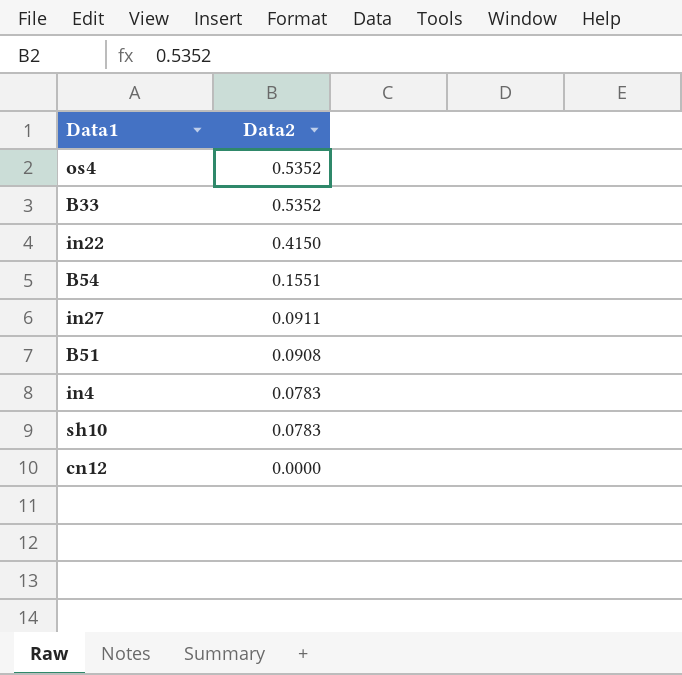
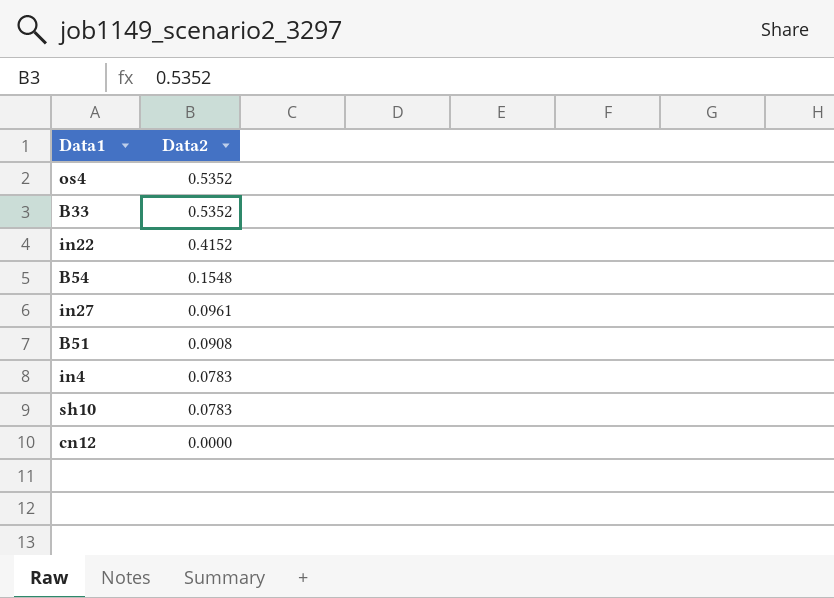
in22 | Data2: 0.4150 -> 0.4152
B54 | Data2: 0.1551 -> 0.1548
in27 | Data2: 0.0911 -> 0.0961

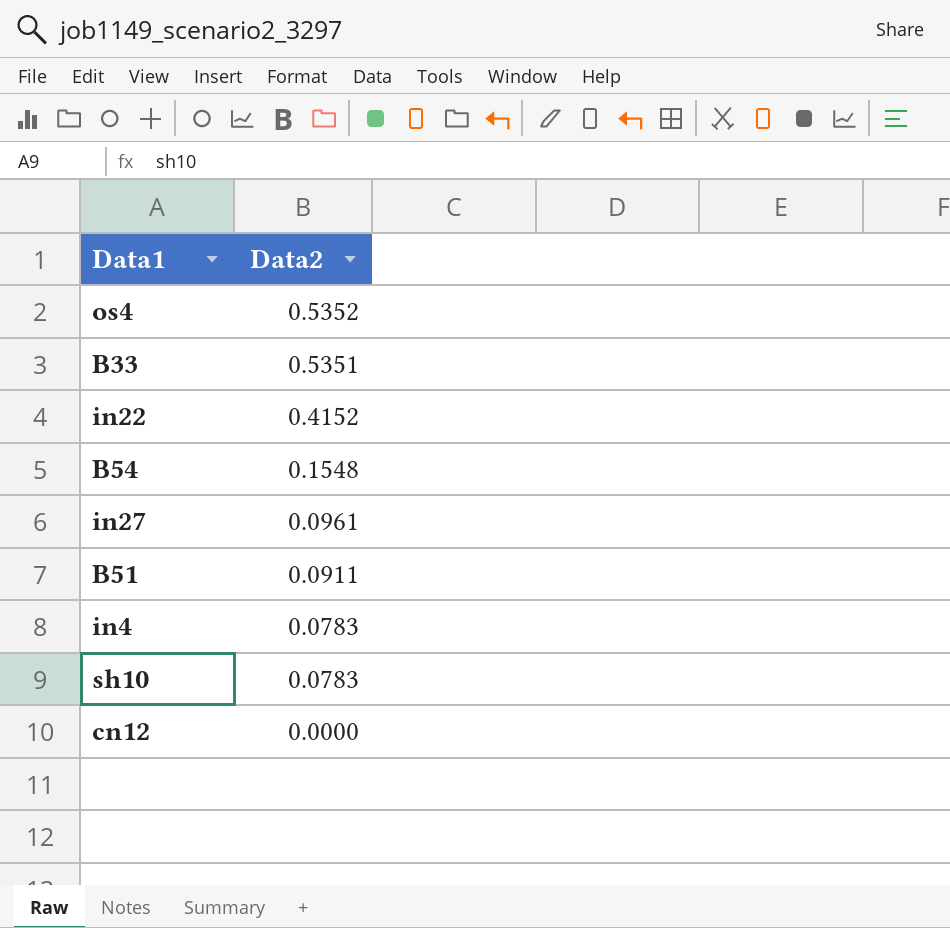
B33 | Data2: 0.5352 -> 0.5351
B51 | Data2: 0.0908 -> 0.0911

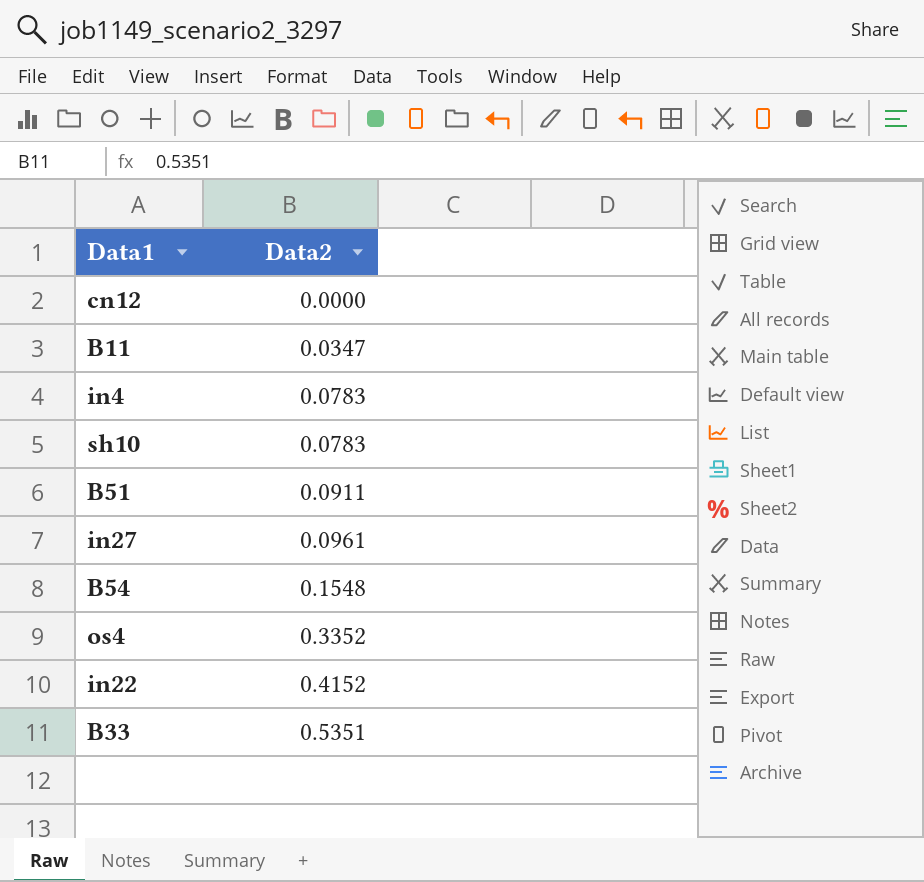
row order: Data2 descending -> Data2 ascending
row B11: none -> 0.0347
os4 | Data2: 0.5352 -> 0.3352

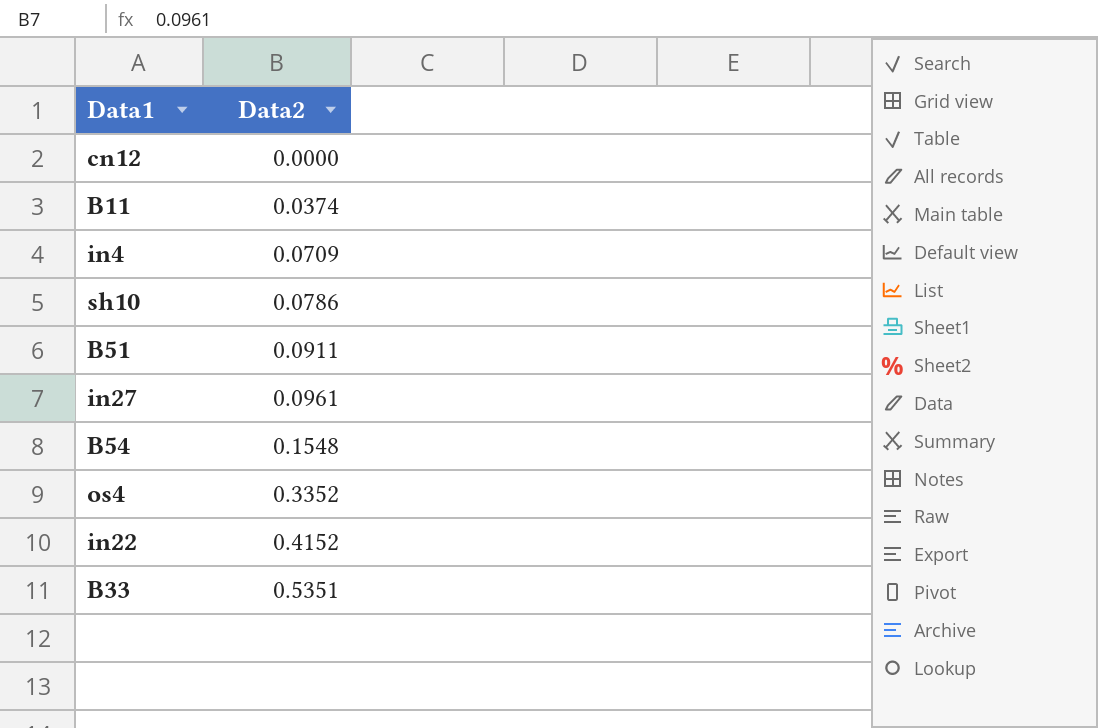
B11 | Data2: 0.0347 -> 0.0374
in4 | Data2: 0.0783 -> 0.0709
sh10 | Data2: 0.0783 -> 0.0786

